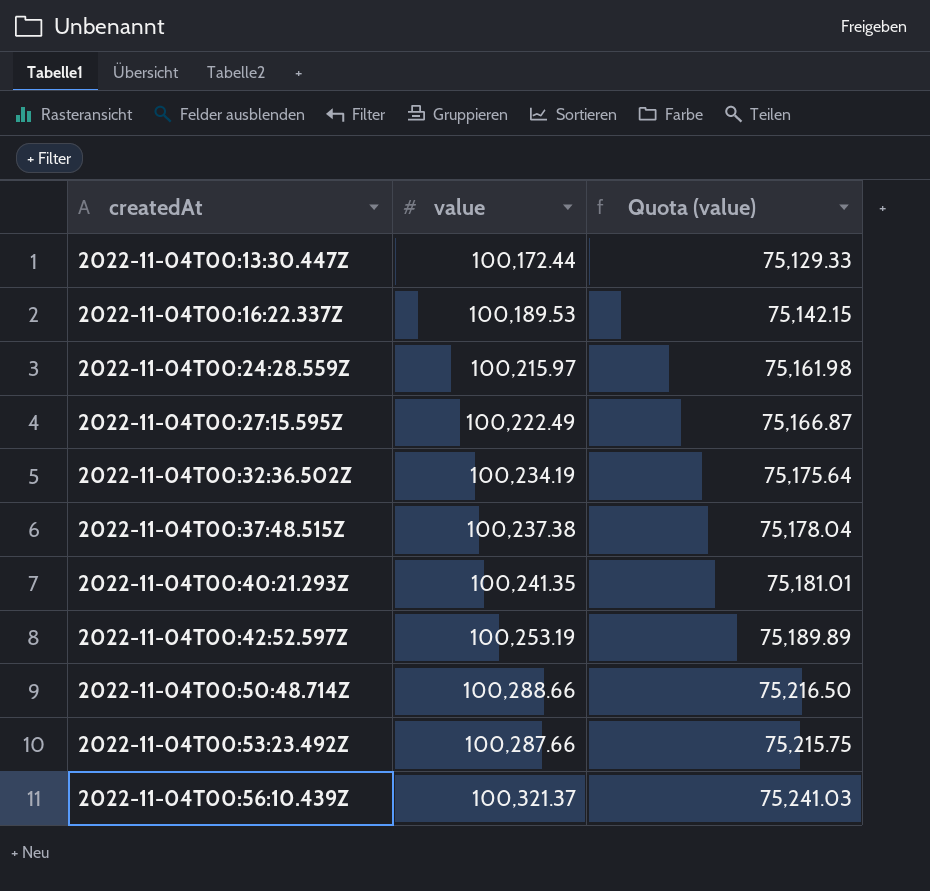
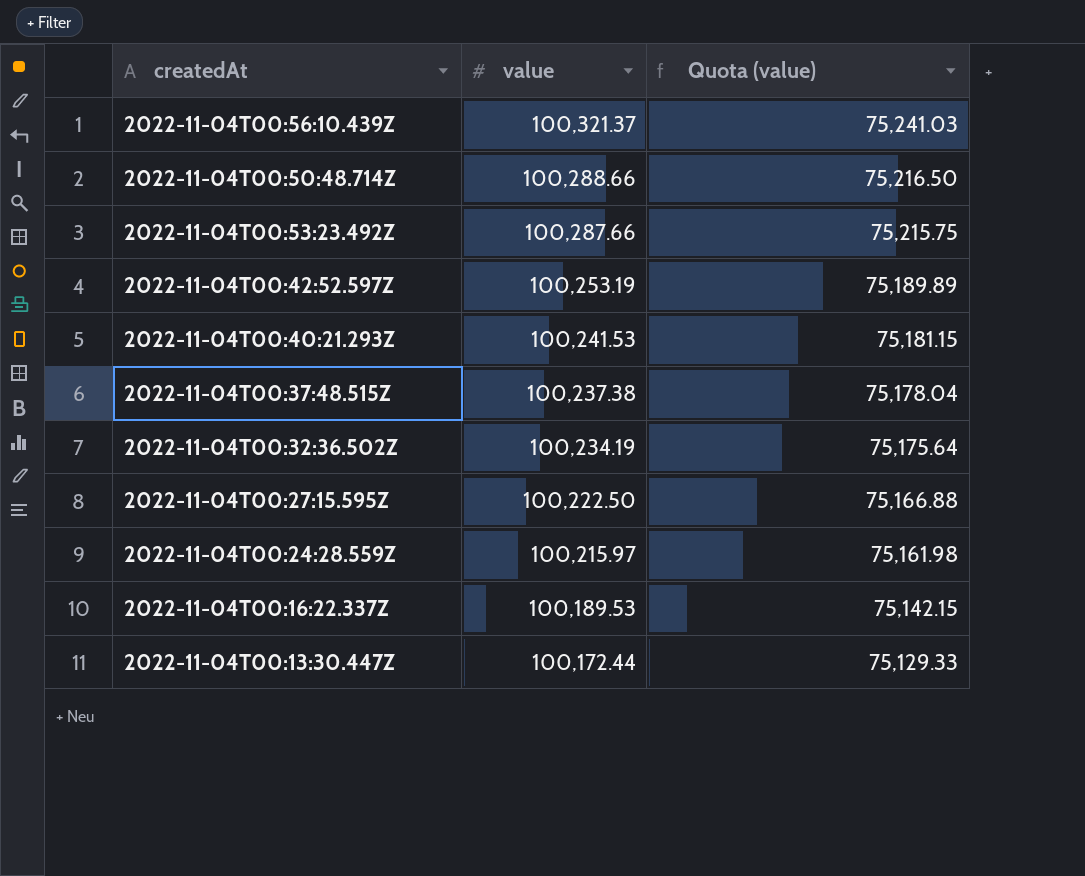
row order: createdAt ascending -> value descending
2022-11-04T00:40:21.293Z | value: 100,241.35 -> 100,241.53
2022-11-04T00:40:21.293Z | Quota (value): 75,181.01 -> 75,181.15
2022-11-04T00:27:15.595Z | value: 100,222.49 -> 100,222.50
2022-11-04T00:27:15.595Z | Quota (value): 75,166.87 -> 75,166.88

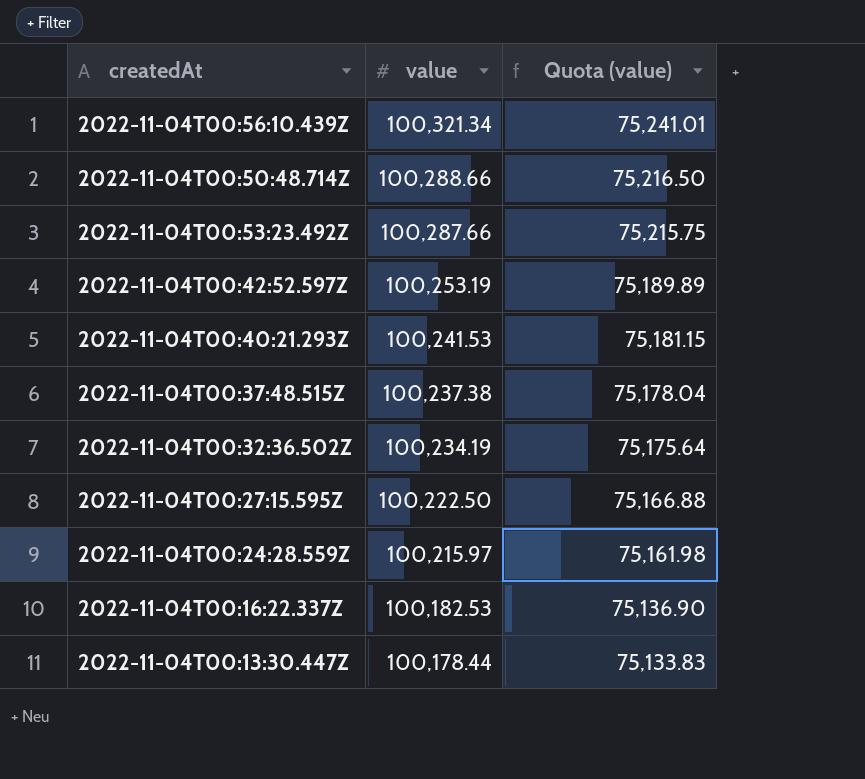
2022-11-04T00:56:10.439Z | value: 100,321.37 -> 100,321.34
2022-11-04T00:56:10.439Z | Quota (value): 75,241.03 -> 75,241.01
2022-11-04T00:16:22.337Z | value: 100,189.53 -> 100,182.53
2022-11-04T00:16:22.337Z | Quota (value): 75,142.15 -> 75,136.90
2022-11-04T00:13:30.447Z | value: 100,172.44 -> 100,178.44
2022-11-04T00:13:30.447Z | Quota (value): 75,129.33 -> 75,133.83

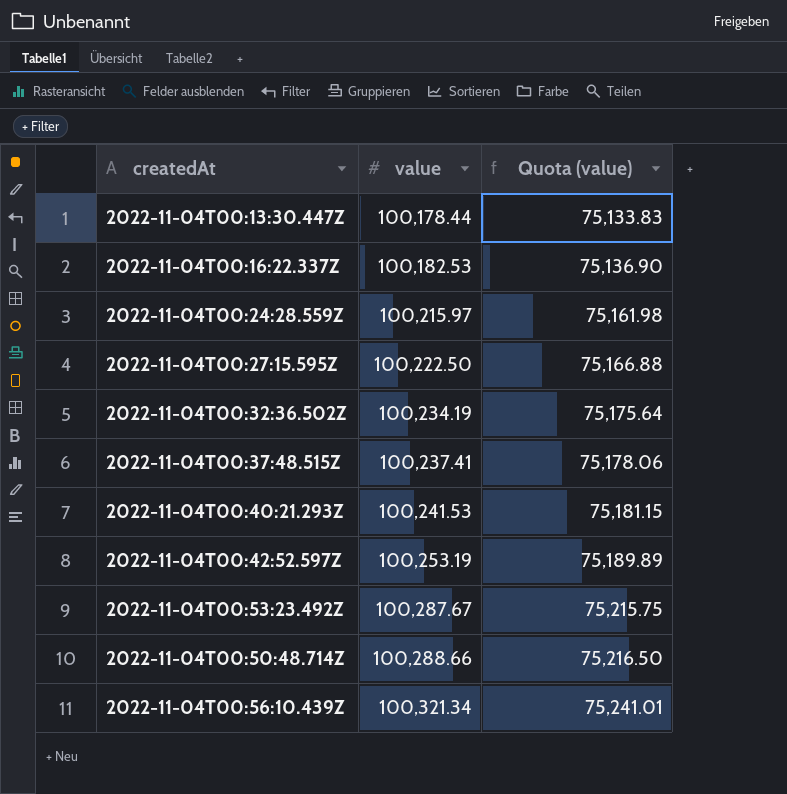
row order: value descending -> value ascending
2022-11-04T00:37:48.515Z | value: 100,237.38 -> 100,237.41
2022-11-04T00:37:48.515Z | Quota (value): 75,178.04 -> 75,178.06
2022-11-04T00:53:23.492Z | value: 100,287.66 -> 100,287.67

